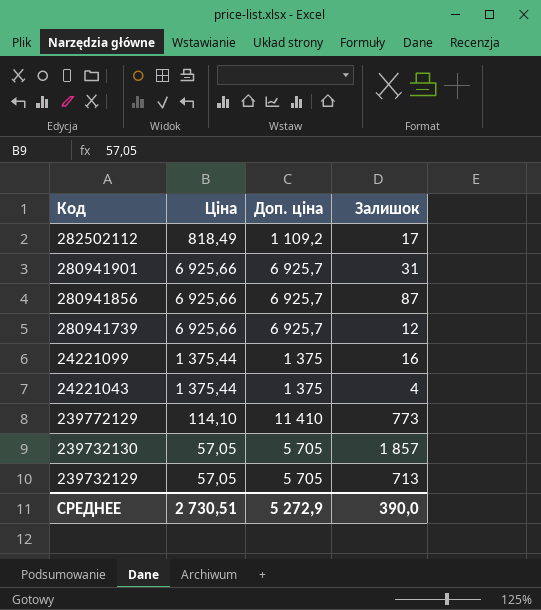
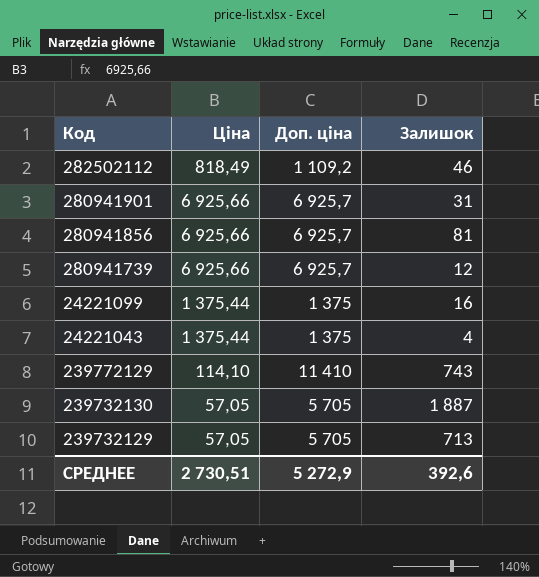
282502112 | Залишок: 17 -> 46
280941856 | Залишок: 87 -> 81
239772129 | Залишок: 773 -> 743
239732130 | Залишок: 1 857 -> 1 887
СРЕДНЕЕ | Залишок: 390,0 -> 392,6

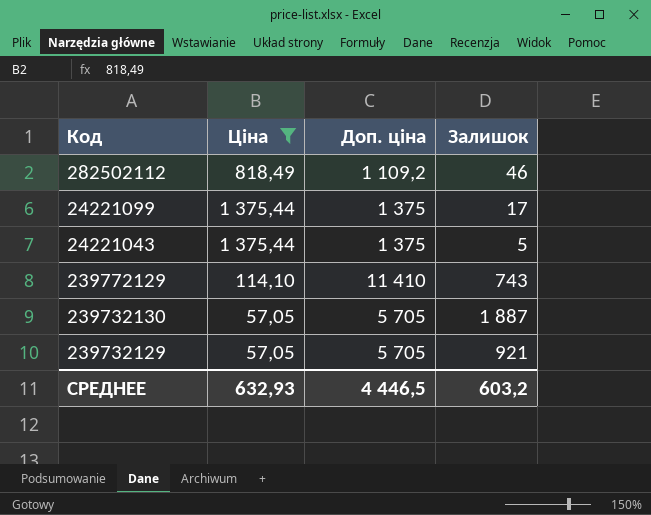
filter: none -> Ціна != 6 925,66
24221099 | Залишок: 16 -> 17
24221043 | Залишок: 4 -> 5
239732129 | Залишок: 713 -> 921
СРЕДНЕЕ | Ціна: 2 730,51 -> 632,93
СРЕДНЕЕ | Доп. ціна: 5 272,9 -> 4 446,5
СРЕДНЕЕ | Залишок: 392,6 -> 603,2

